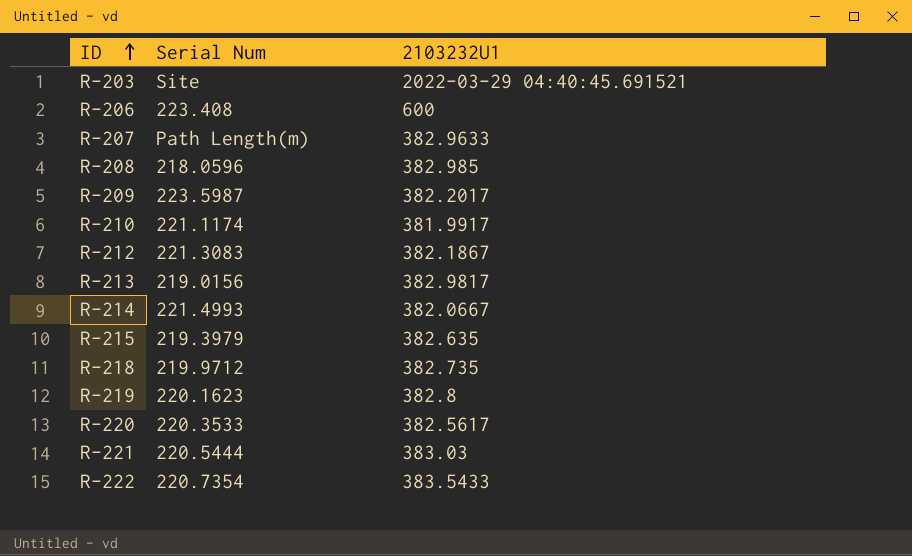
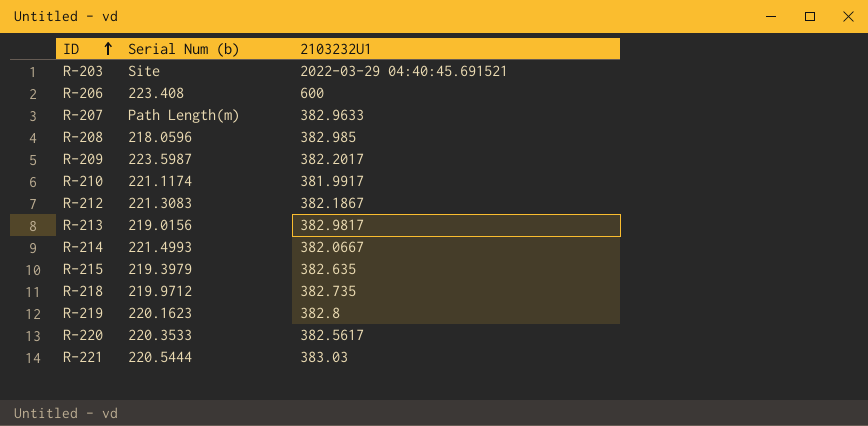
column name: Serial Num -> Serial Num (b)
row R-222: 220.7354 | 383.5433 -> none

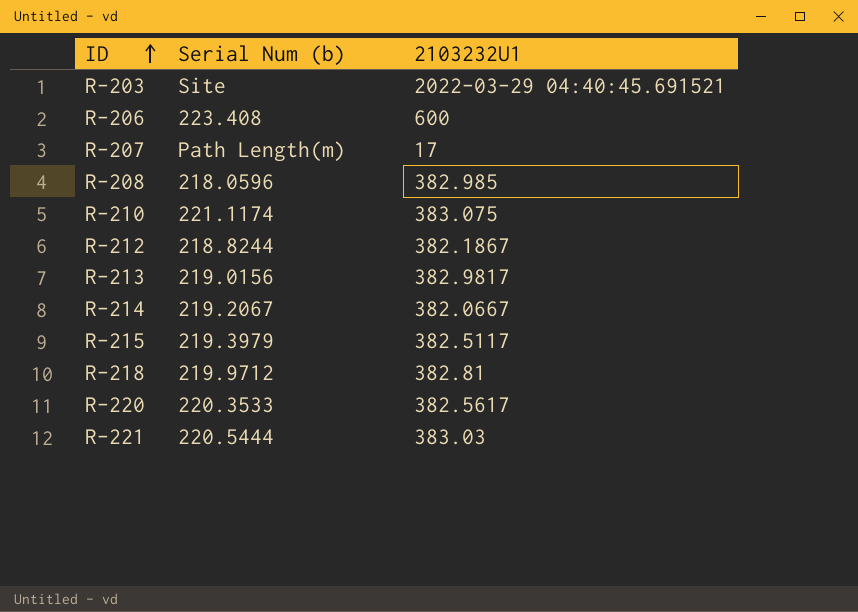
row R-209: 223.5987 | 382.2017 -> none
row R-219: 220.1623 | 382.8 -> none
R-207 | 2103232U1: 382.9633 -> 17
R-210 | 2103232U1: 381.9917 -> 383.075
R-212 | Serial Num (b): 221.3083 -> 218.8244
R-214 | Serial Num (b): 221.4993 -> 219.2067
R-215 | 2103232U1: 382.635 -> 382.5117
R-218 | 2103232U1: 382.735 -> 382.81

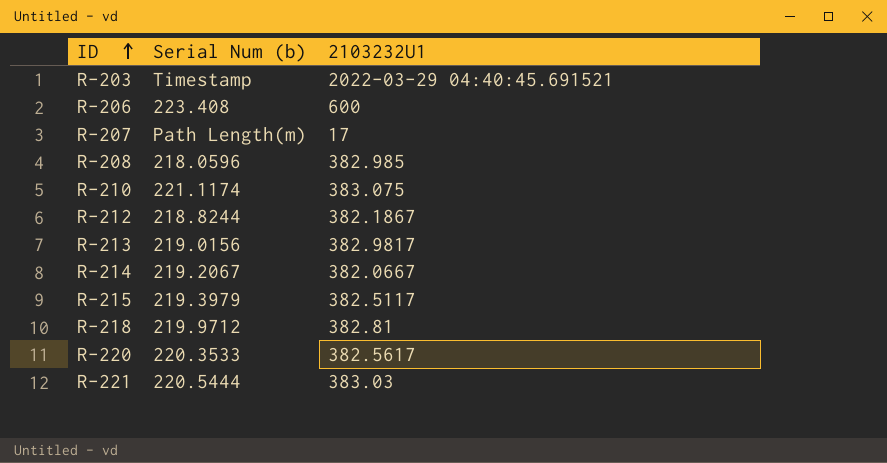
R-203 | Serial Num (b): Site -> Timestamp

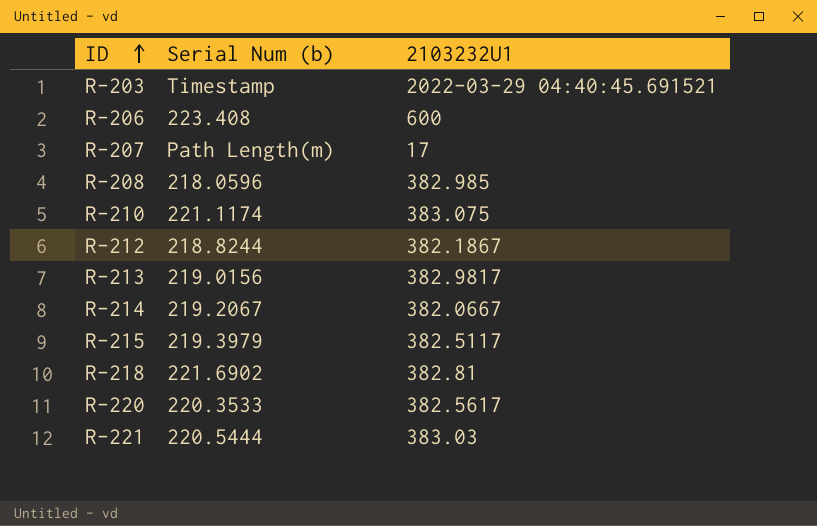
R-218 | Serial Num (b): 219.9712 -> 221.6902

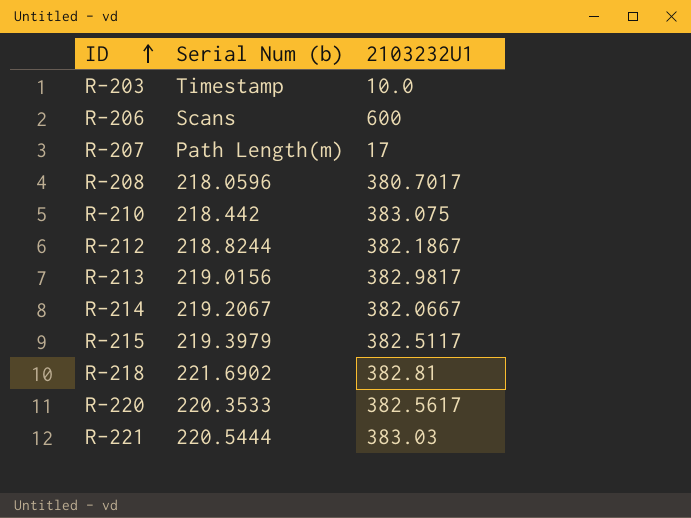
R-203 | 2103232U1: 2022-03-29 04:40:45.691521 -> 10.0
R-206 | Serial Num (b): 223.408 -> Scans
R-208 | 2103232U1: 382.985 -> 380.7017
R-210 | Serial Num (b): 221.1174 -> 218.442

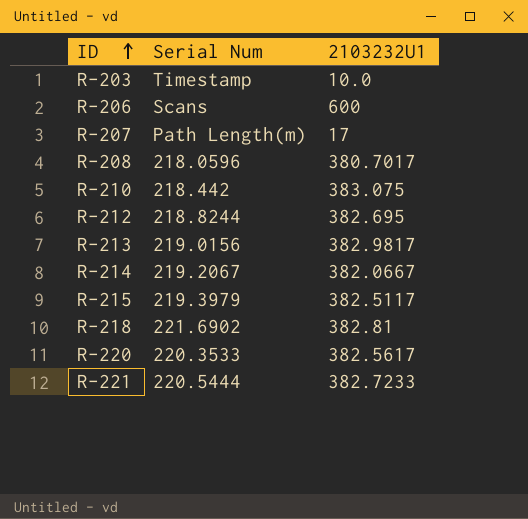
column name: Serial Num (b) -> Serial Num
R-212 | 2103232U1: 382.1867 -> 382.695
R-221 | 2103232U1: 383.03 -> 382.7233

